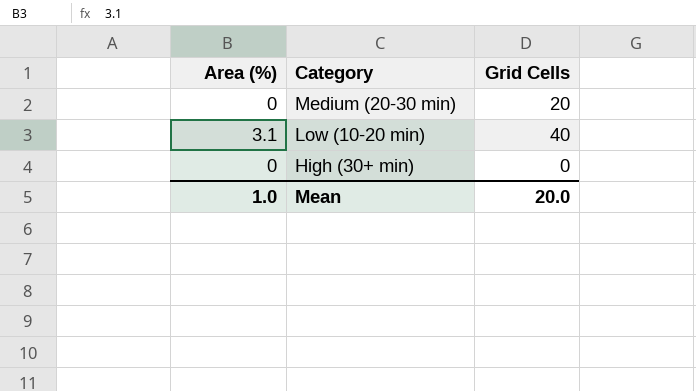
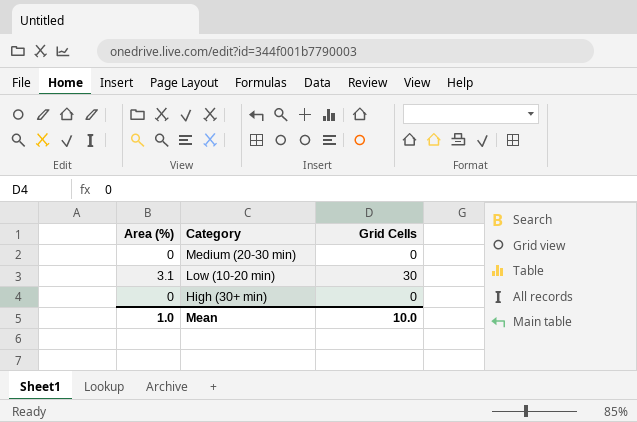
Medium (20-30 min) | Grid Cells: 20 -> 0
Low (10-20 min) | Grid Cells: 40 -> 30
Mean | Grid Cells: 20.0 -> 10.0

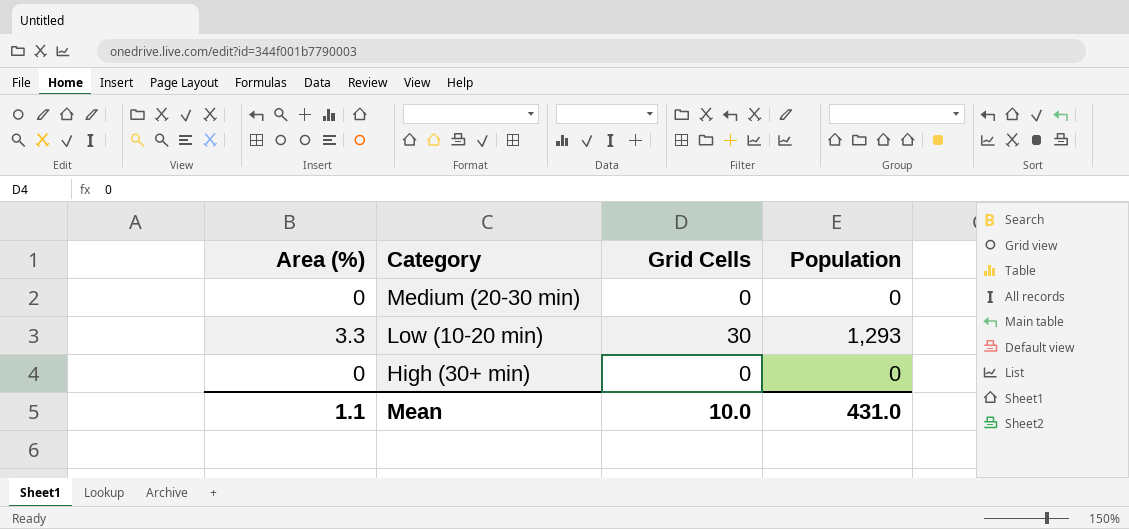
column Population | position: none -> 4
Low (10-20 min) | Area (%): 3.1 -> 3.3
Mean | Area (%): 1.0 -> 1.1

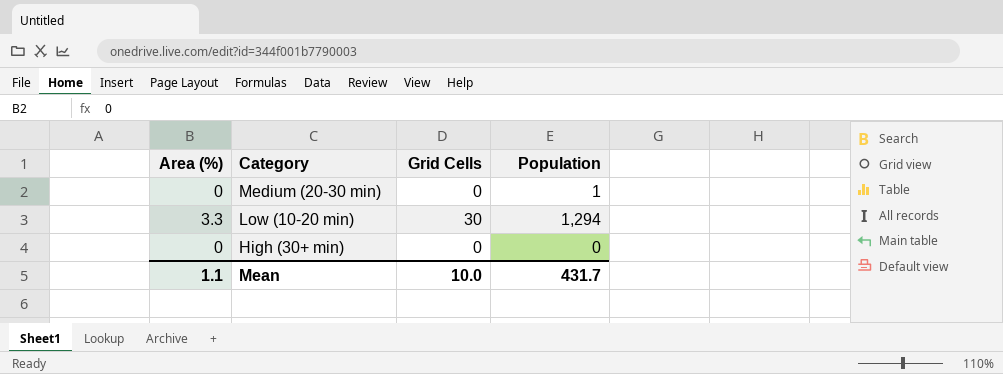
Medium (20-30 min) | Population: 0 -> 1
Low (10-20 min) | Population: 1,293 -> 1,294
Mean | Population: 431.0 -> 431.7

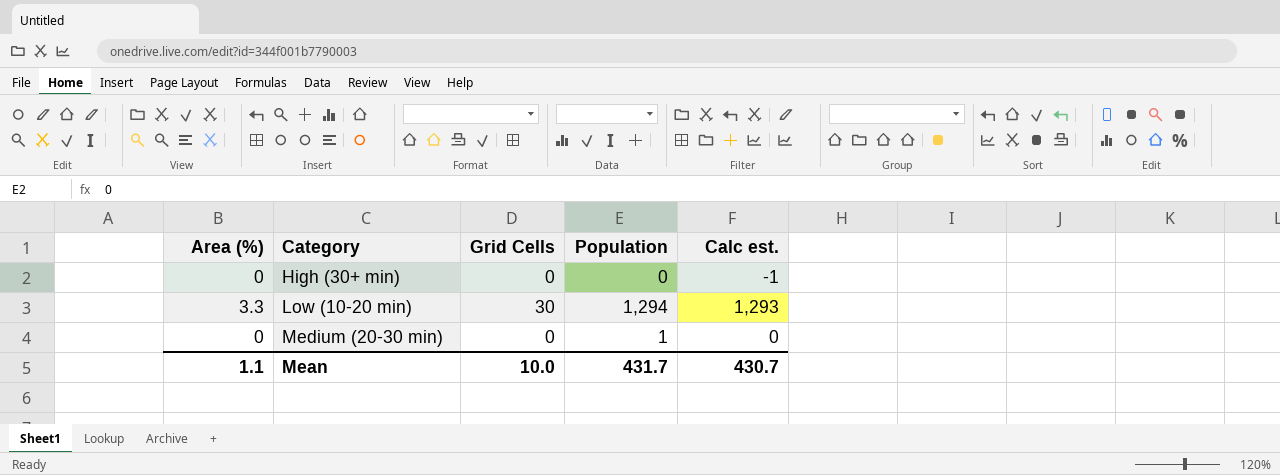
row order: Category descending -> Category ascending
column Calc est. | formula: none -> [Population] - 1

